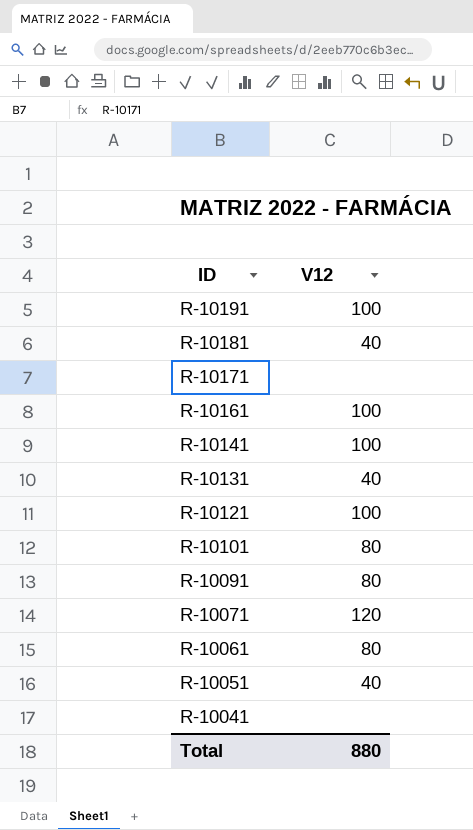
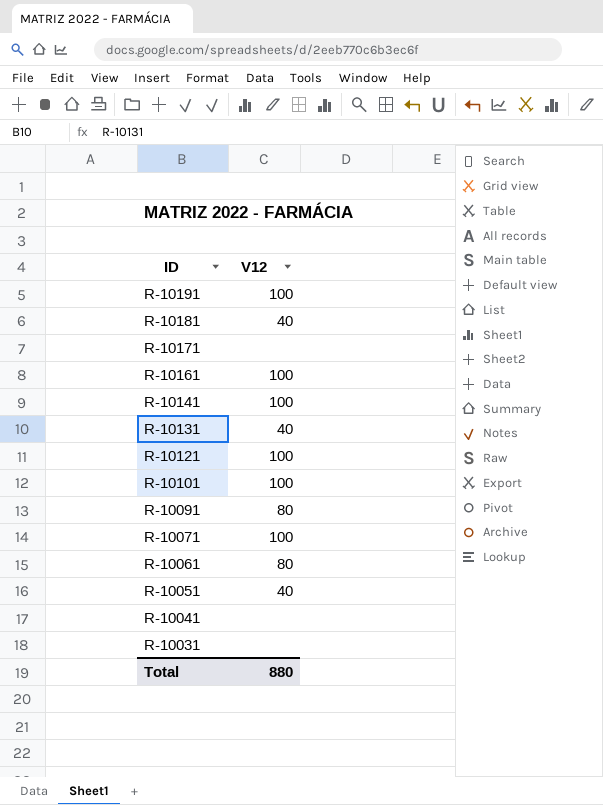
R-10101 | V12: 80 -> 100
R-10071 | V12: 120 -> 100
row R-10031: none -> none

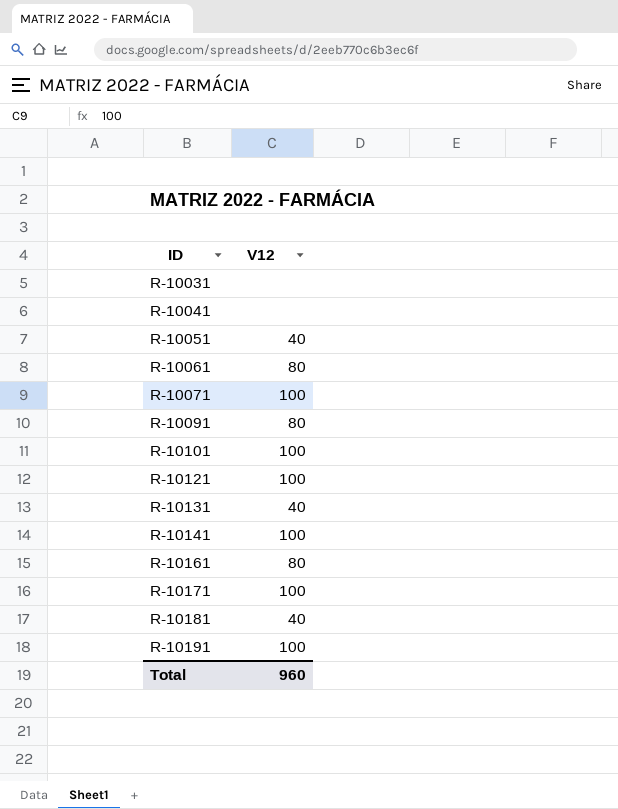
row order: ID descending -> ID ascending
R-10161 | V12: 100 -> 80
R-10171 | V12: none -> 100
Total | V12: 880 -> 960

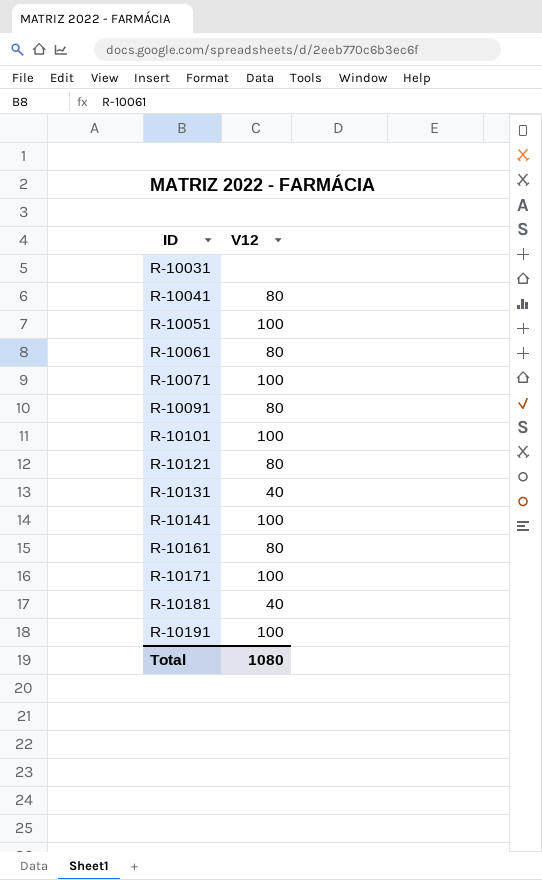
R-10041 | V12: none -> 80
R-10051 | V12: 40 -> 100
R-10121 | V12: 100 -> 80
Total | V12: 960 -> 1080

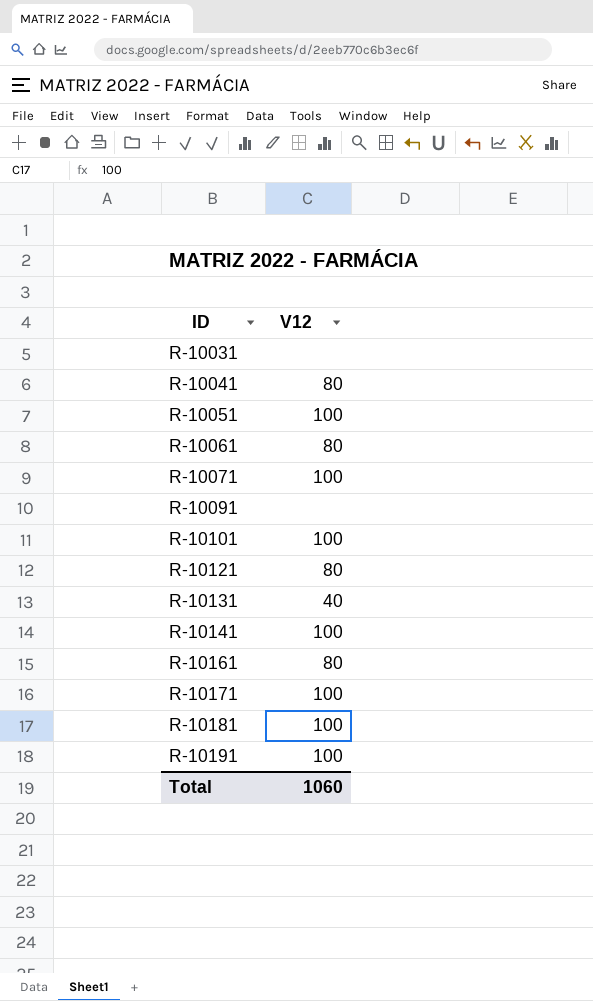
R-10091 | V12: 80 -> none
R-10181 | V12: 40 -> 100
Total | V12: 1080 -> 1060

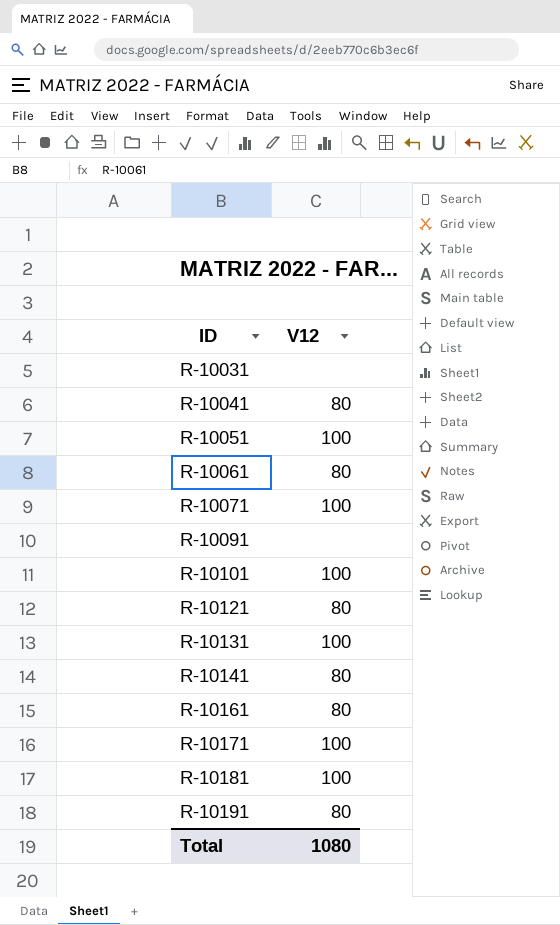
R-10131 | V12: 40 -> 100
R-10141 | V12: 100 -> 80
R-10191 | V12: 100 -> 80
Total | V12: 1060 -> 1080

